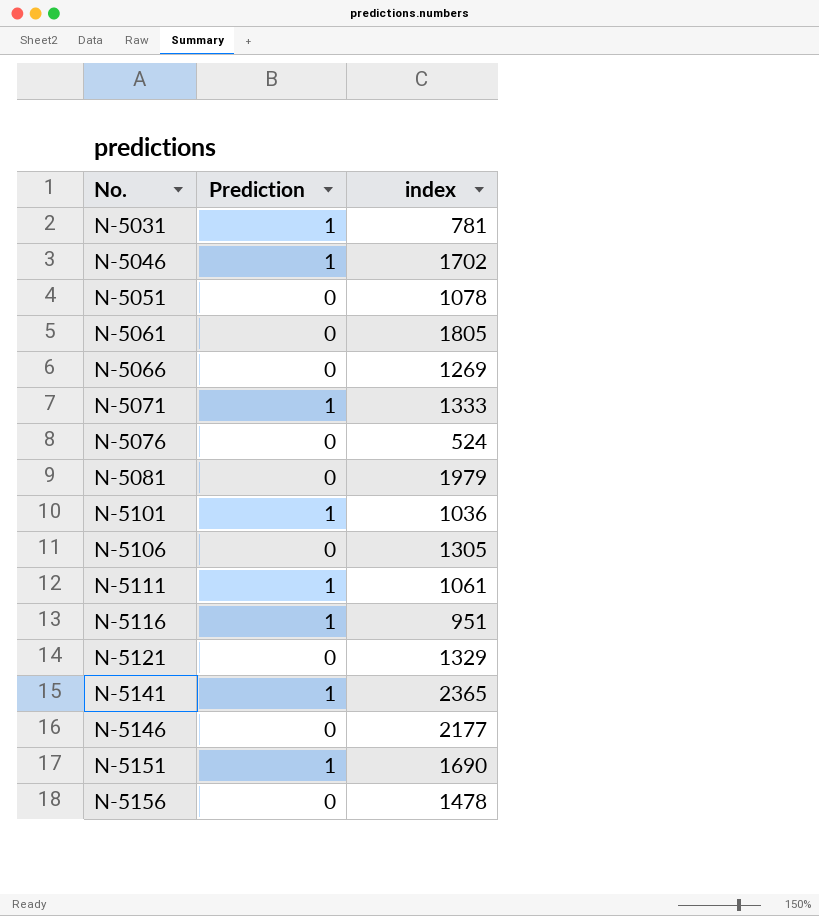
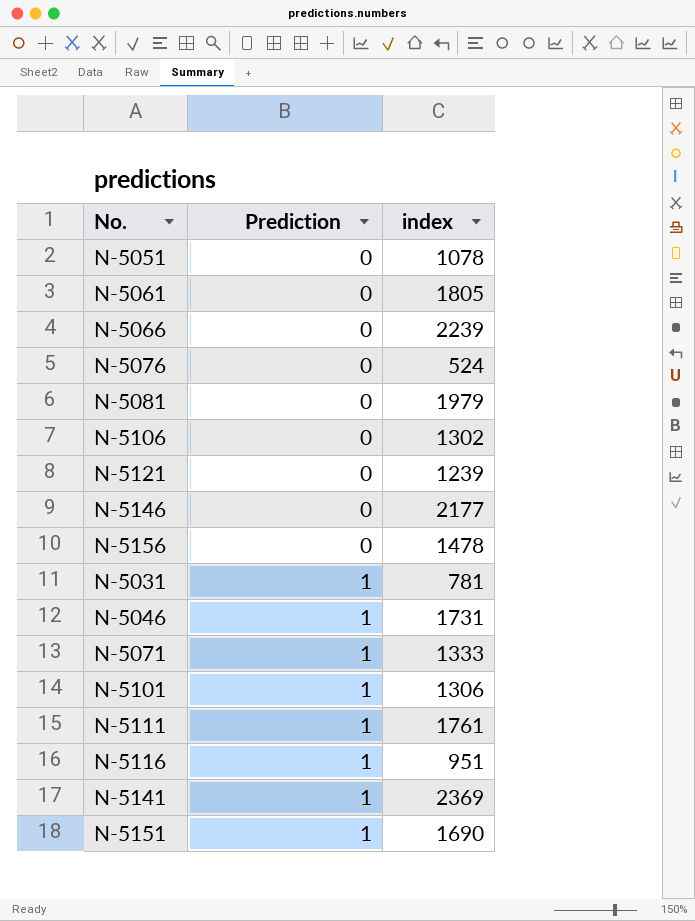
row order: No. ascending -> Prediction ascending
N-5066 | index: 1269 -> 2239
N-5106 | index: 1305 -> 1302
N-5121 | index: 1329 -> 1239
N-5046 | index: 1702 -> 1731
N-5101 | index: 1036 -> 1306
N-5111 | index: 1061 -> 1761
N-5141 | index: 2365 -> 2369

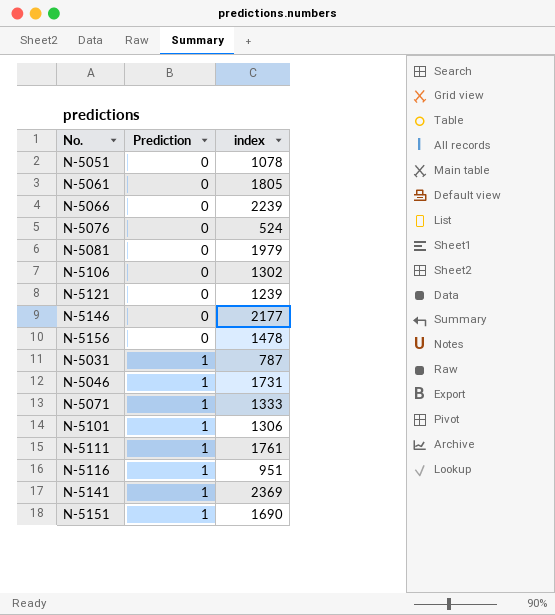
N-5031 | index: 781 -> 787

